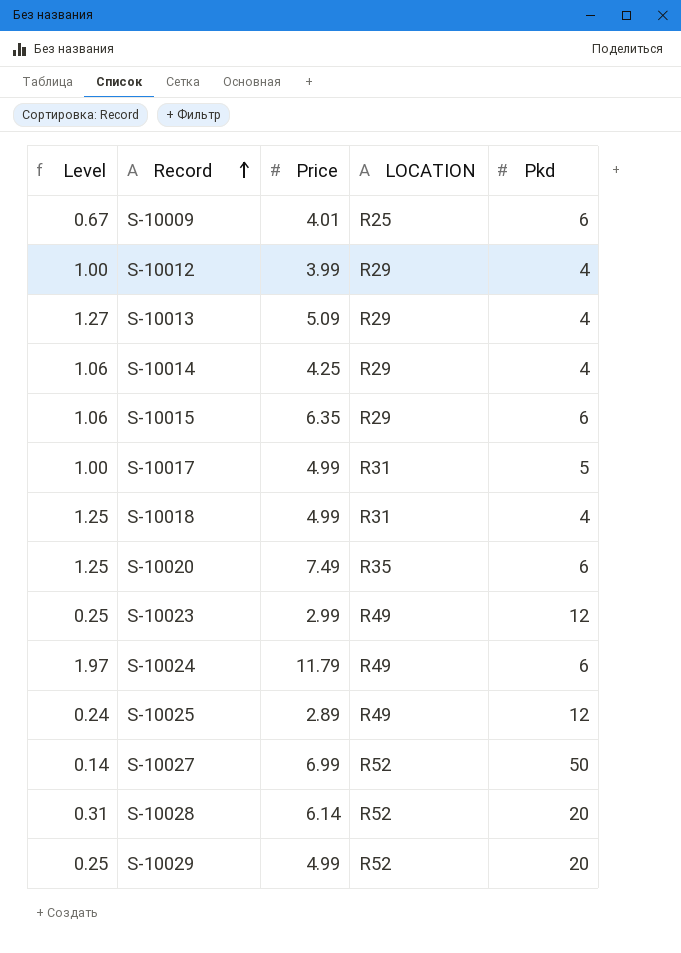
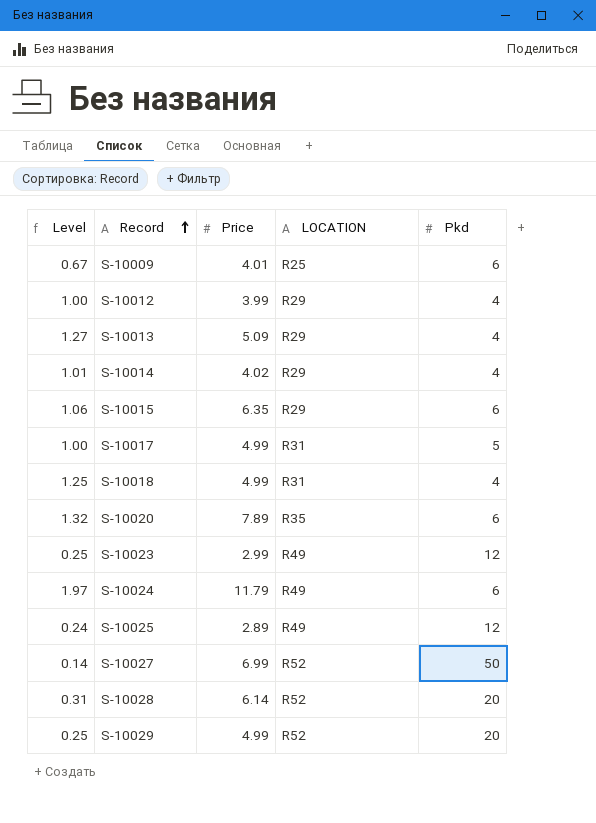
S-10014 | Level: 1.06 -> 1.01
S-10014 | Price: 4.25 -> 4.02
S-10020 | Level: 1.25 -> 1.32
S-10020 | Price: 7.49 -> 7.89

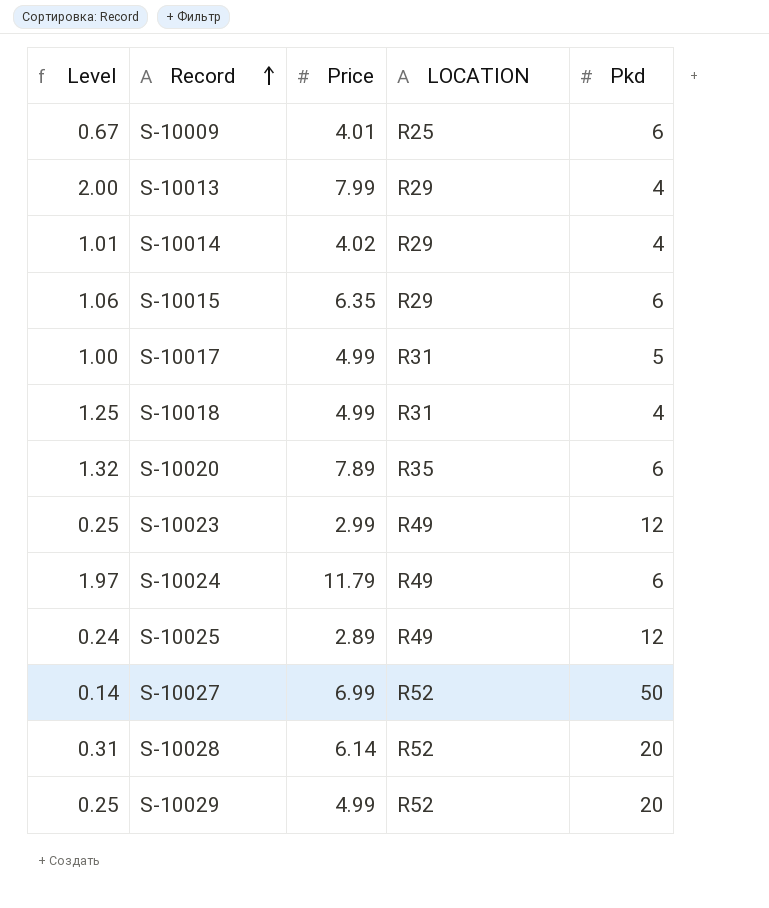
row S-10012: 1.00 | 3.99 | R29 | 4 -> none
S-10013 | Level: 1.27 -> 2.00
S-10013 | Price: 5.09 -> 7.99

